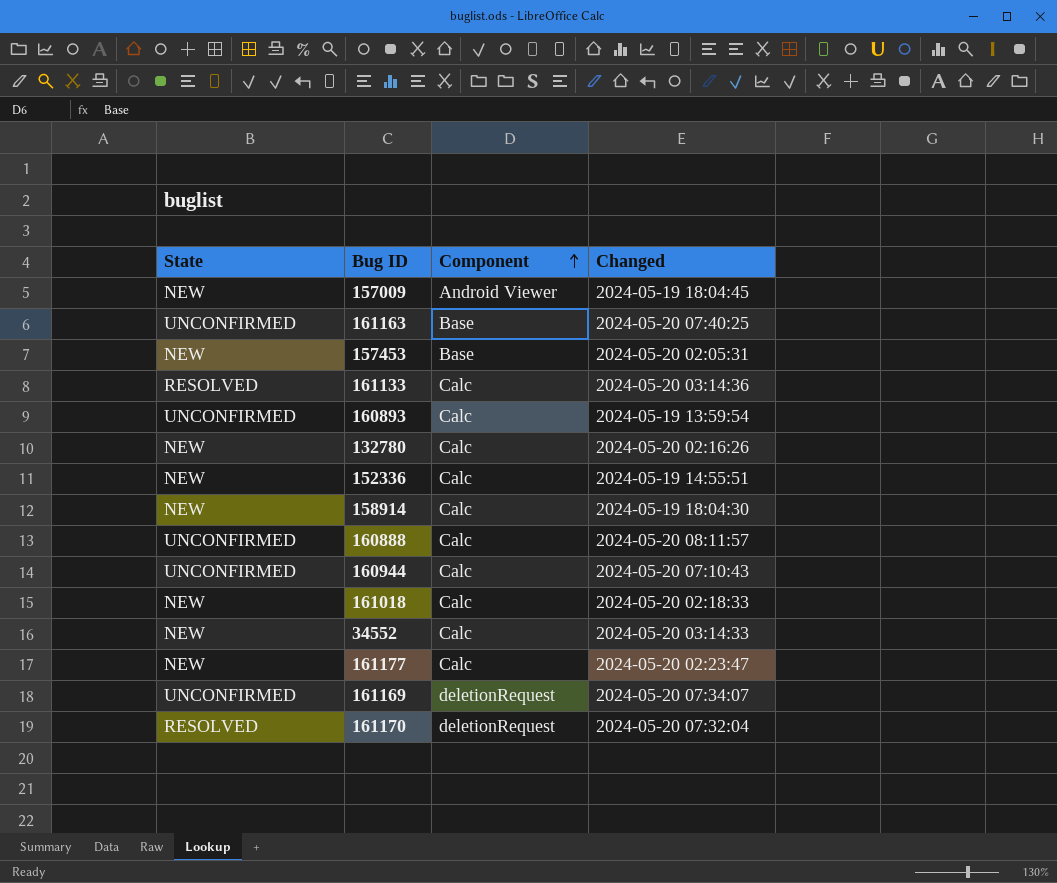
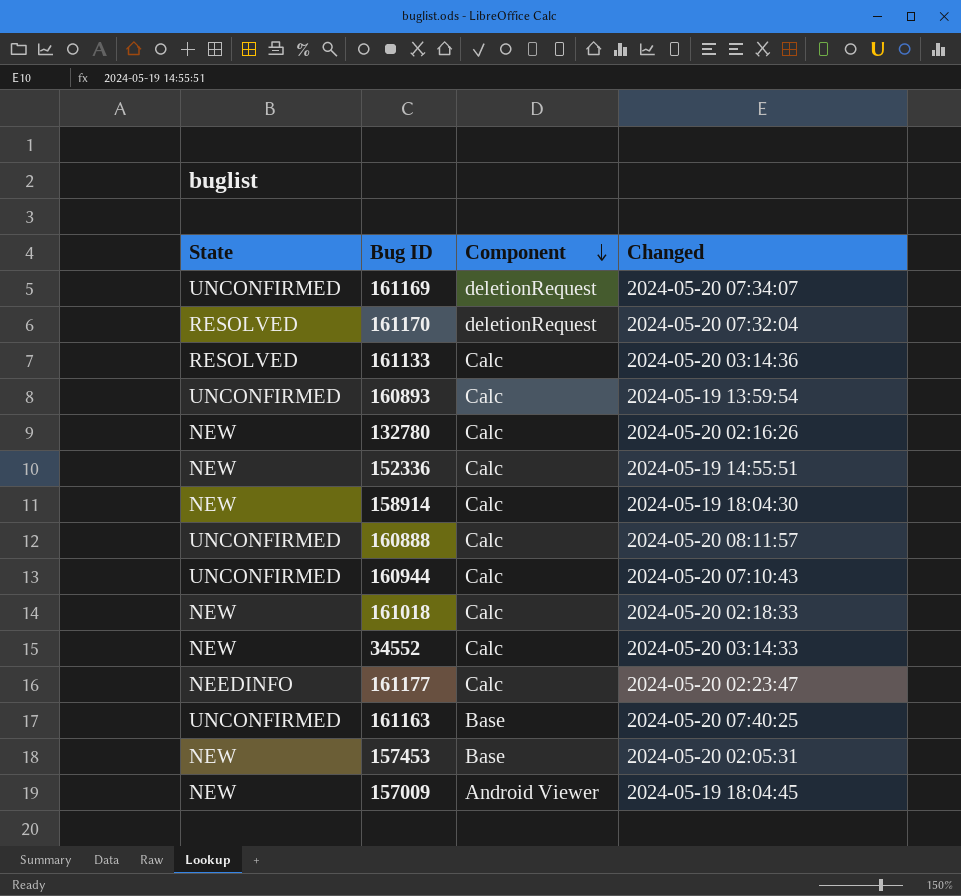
row order: Component ascending -> Component descending
161177 | State: NEW -> NEEDINFO

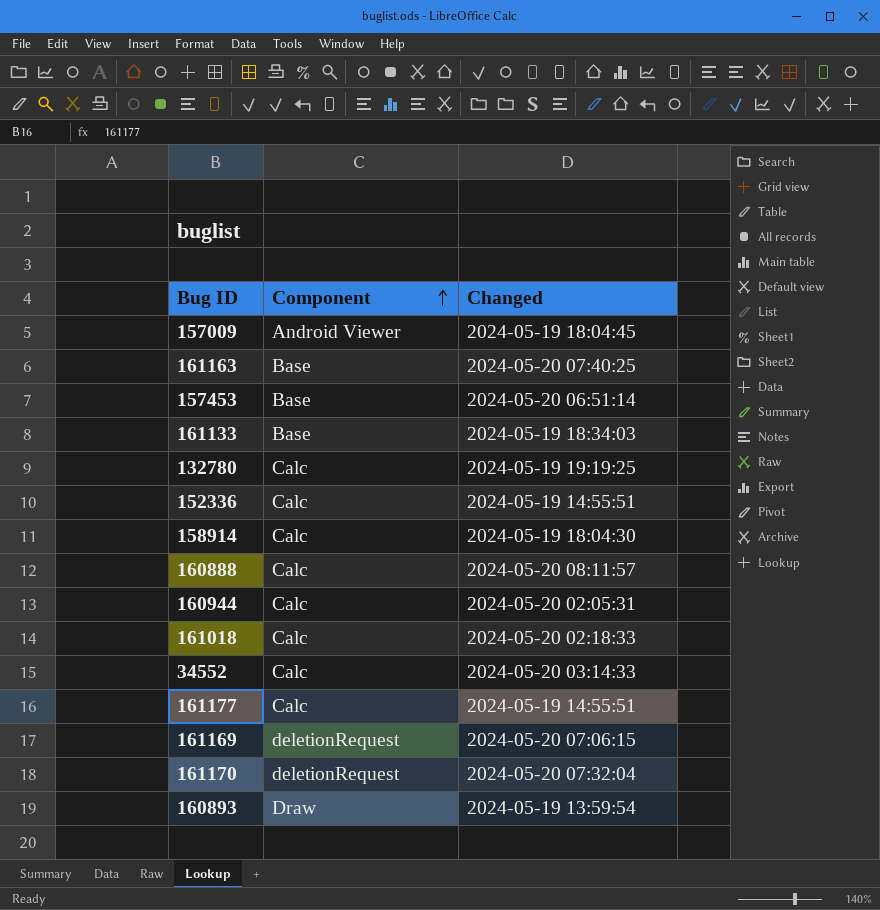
row order: Component descending -> Component ascending
column State | position: 1 -> none
157453 | Changed: 2024-05-20 02:05:31 -> 2024-05-20 06:51:14
161133 | Component: Calc -> Base
161133 | Changed: 2024-05-20 03:14:36 -> 2024-05-19 18:34:03
132780 | Changed: 2024-05-20 02:16:26 -> 2024-05-19 19:19:25
160944 | Changed: 2024-05-20 07:10:43 -> 2024-05-20 02:05:31
161177 | Changed: 2024-05-20 02:23:47 -> 2024-05-19 14:55:51
161169 | Changed: 2024-05-20 07:34:07 -> 2024-05-20 07:06:15
160893 | Component: Calc -> Draw

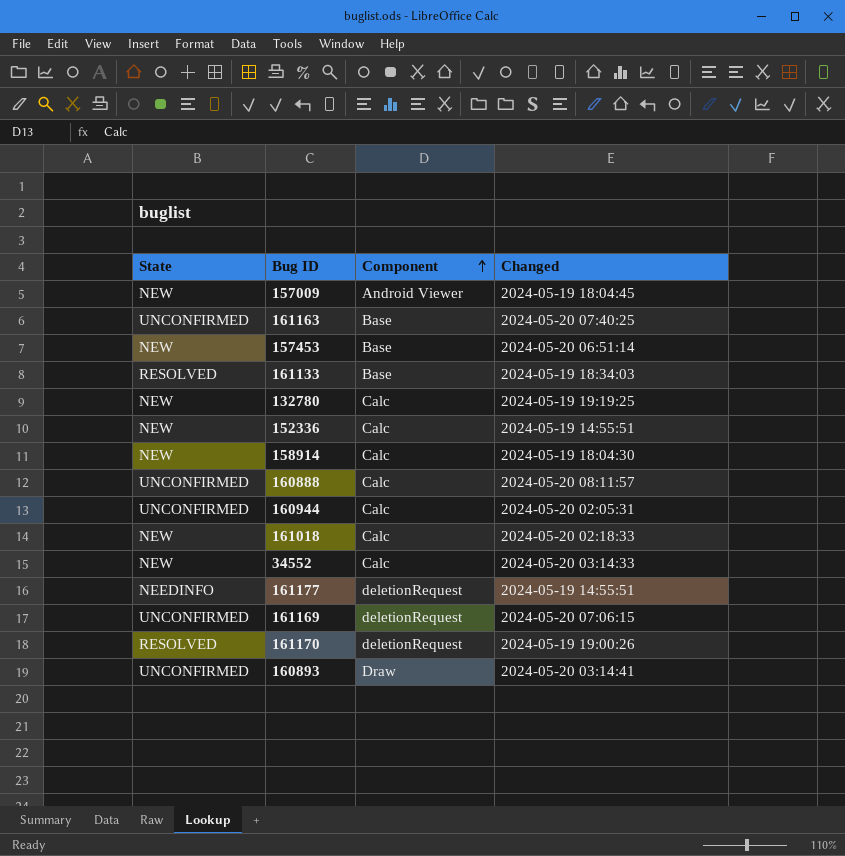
column State | position: none -> 1
161177 | Component: Calc -> deletionRequest
161170 | Changed: 2024-05-20 07:32:04 -> 2024-05-19 19:00:26
160893 | Changed: 2024-05-19 13:59:54 -> 2024-05-20 03:14:41

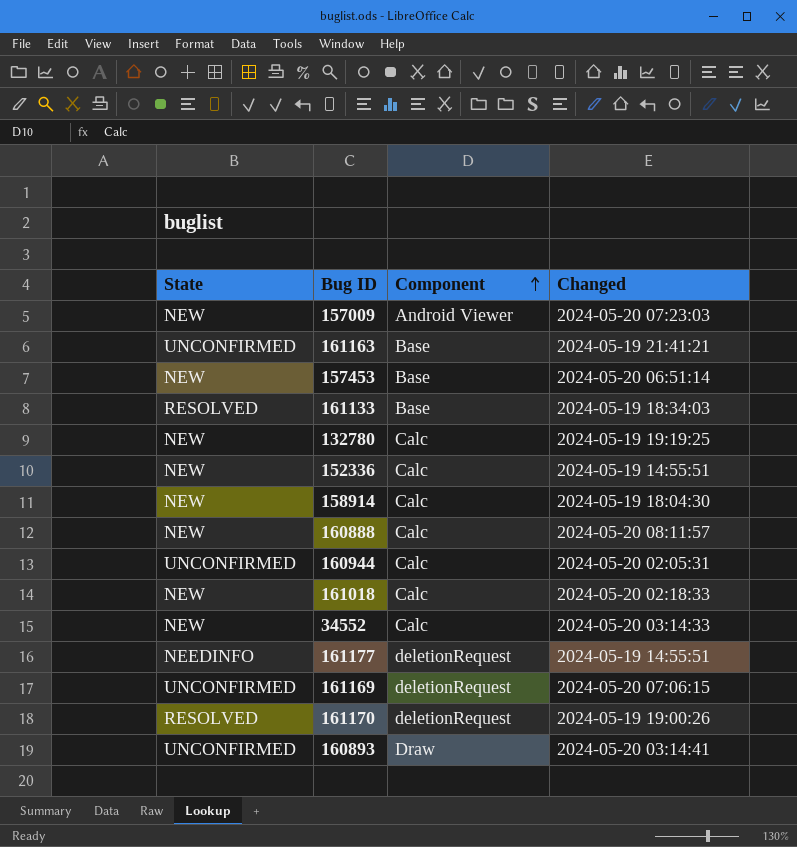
157009 | Changed: 2024-05-19 18:04:45 -> 2024-05-20 07:23:03
161163 | Changed: 2024-05-20 07:40:25 -> 2024-05-19 21:41:21
160888 | State: UNCONFIRMED -> NEW

